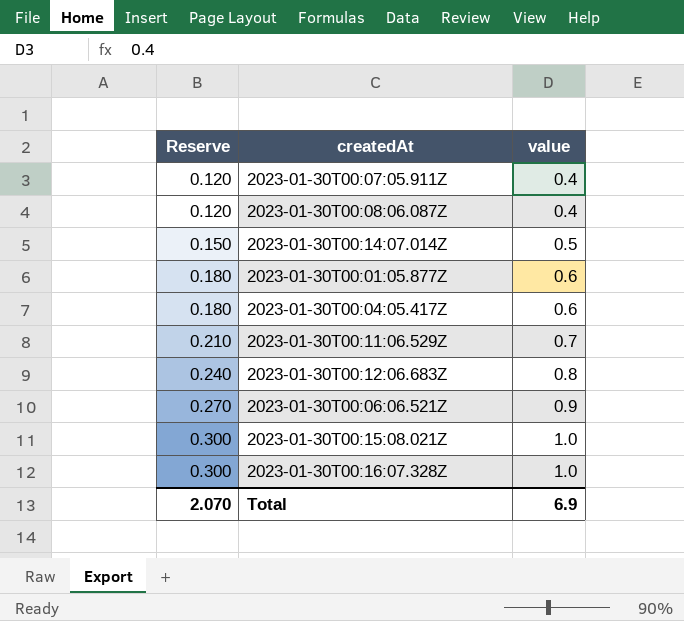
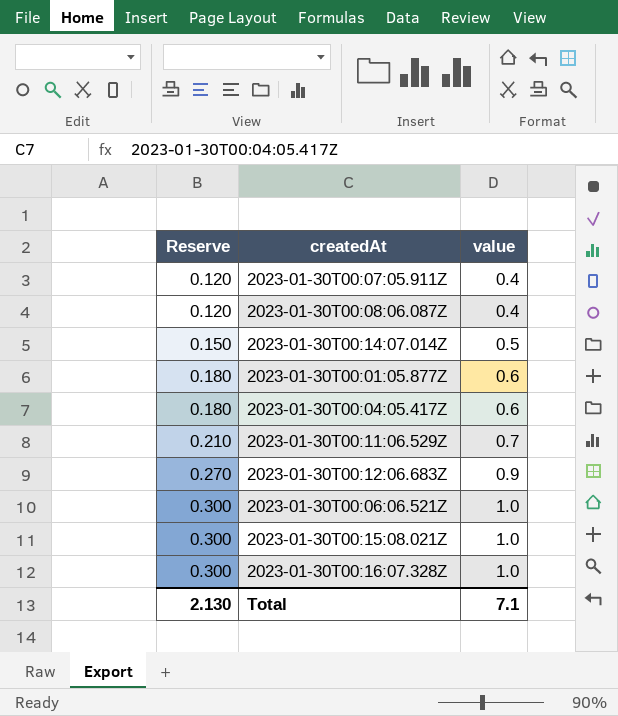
2023-01-30T00:12:06.683Z | Reserve: 0.240 -> 0.270
2023-01-30T00:12:06.683Z | value: 0.8 -> 0.9
2023-01-30T00:06:06.521Z | Reserve: 0.270 -> 0.300
2023-01-30T00:06:06.521Z | value: 0.9 -> 1.0
Total | Reserve: 2.070 -> 2.130
Total | value: 6.9 -> 7.1

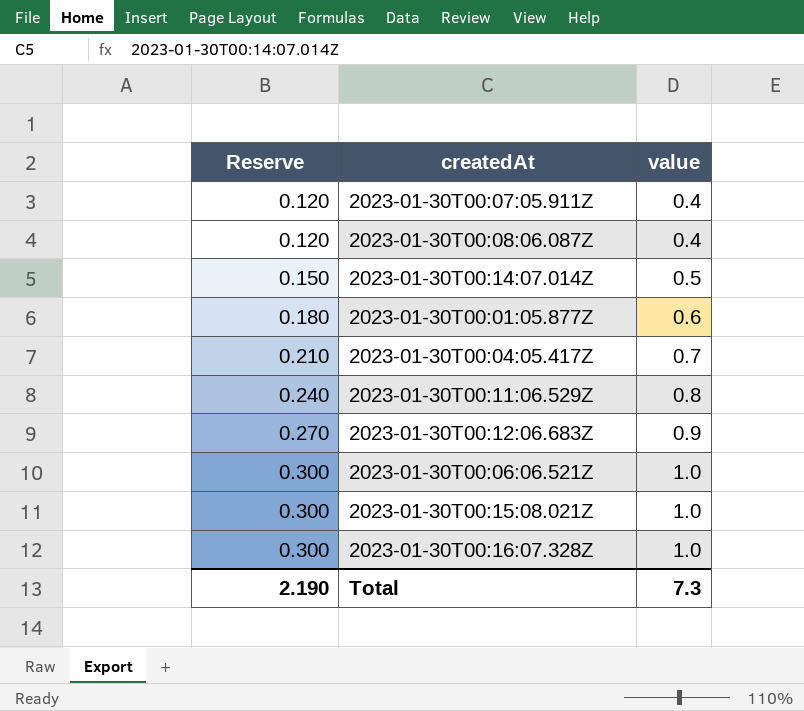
2023-01-30T00:04:05.417Z | Reserve: 0.180 -> 0.210
2023-01-30T00:04:05.417Z | value: 0.6 -> 0.7
2023-01-30T00:11:06.529Z | Reserve: 0.210 -> 0.240
2023-01-30T00:11:06.529Z | value: 0.7 -> 0.8
Total | Reserve: 2.130 -> 2.190
Total | value: 7.1 -> 7.3

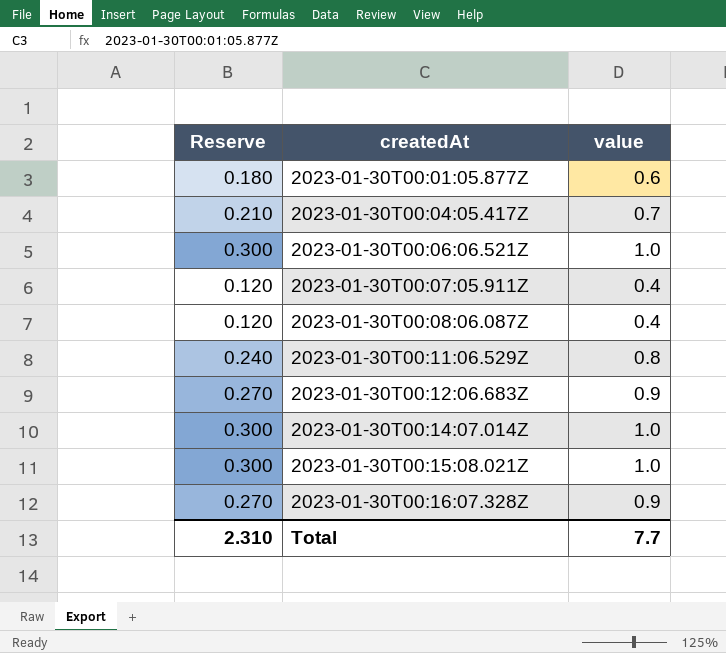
row order: Reserve ascending -> createdAt ascending
2023-01-30T00:14:07.014Z | Reserve: 0.150 -> 0.300
2023-01-30T00:14:07.014Z | value: 0.5 -> 1.0
2023-01-30T00:16:07.328Z | Reserve: 0.300 -> 0.270
2023-01-30T00:16:07.328Z | value: 1.0 -> 0.9
Total | Reserve: 2.190 -> 2.310
Total | value: 7.3 -> 7.7

